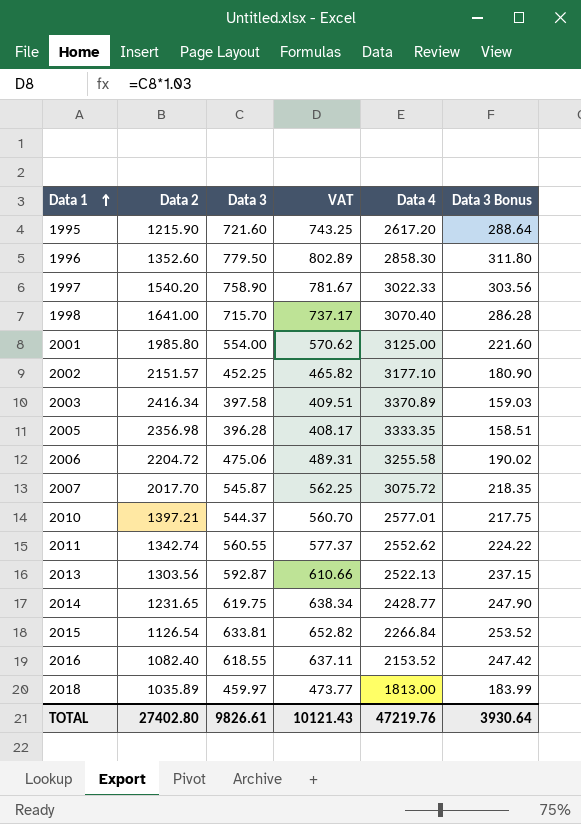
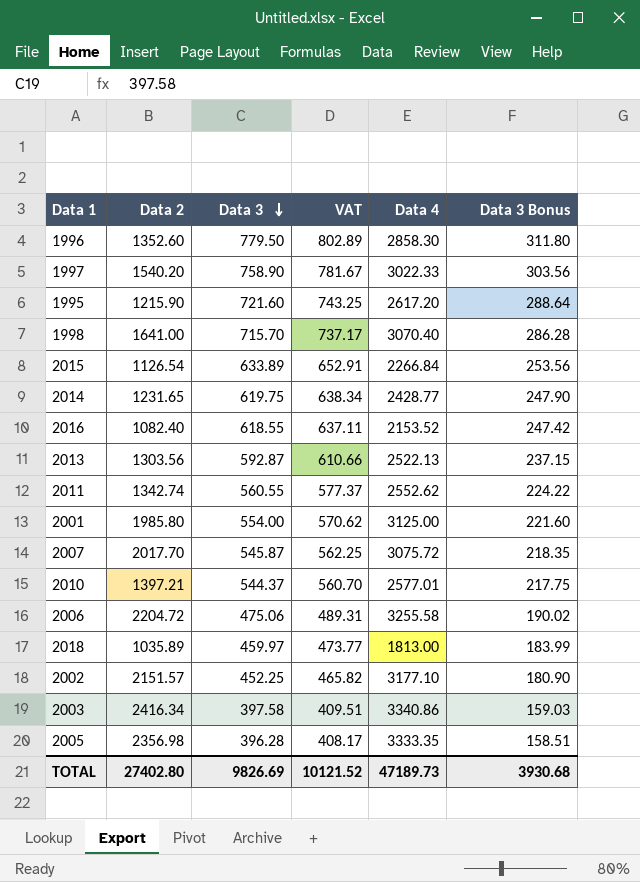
row order: Data 1 ascending -> Data 3 descending
2015 | Data 3: 633.81 -> 633.89
2015 | VAT: 652.82 -> 652.91
2015 | Data 3 Bonus: 253.52 -> 253.56
2003 | Data 4: 3370.89 -> 3340.86
TOTAL | Data 3: 9826.61 -> 9826.69
TOTAL | VAT: 10121.43 -> 10121.52
TOTAL | Data 4: 47219.76 -> 47189.73
TOTAL | Data 3 Bonus: 3930.64 -> 3930.68

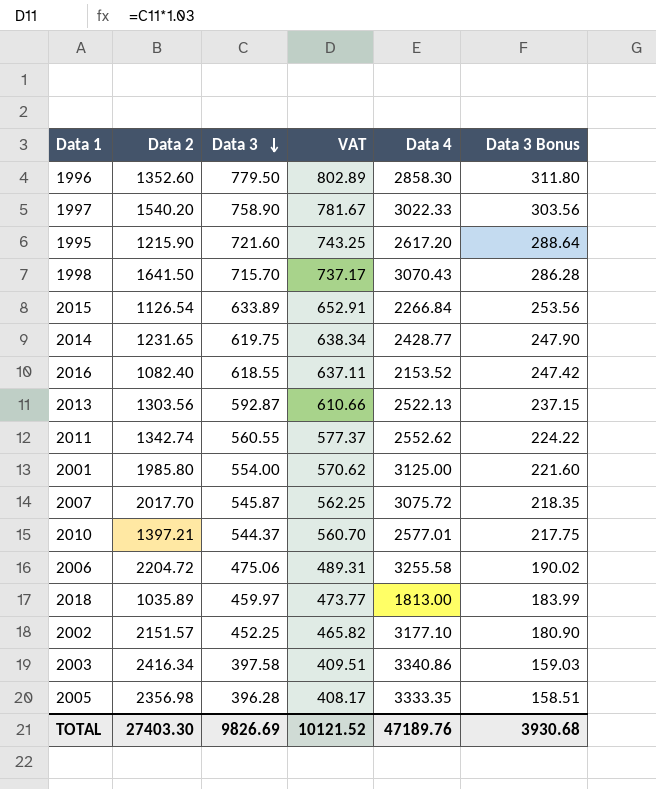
1998 | Data 2: 1641.00 -> 1641.50
1998 | Data 4: 3070.40 -> 3070.43
TOTAL | Data 2: 27402.80 -> 27403.30
TOTAL | Data 4: 47189.73 -> 47189.76

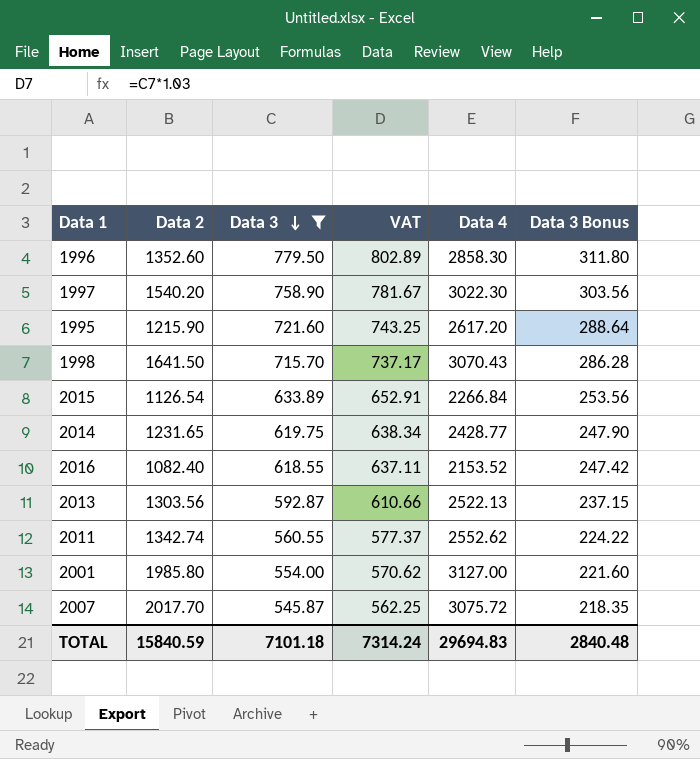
filter: none -> Data 3 >= 545.87
1997 | Data 4: 3022.33 -> 3022.30
2001 | Data 4: 3125.00 -> 3127.00
TOTAL | Data 2: 27403.30 -> 15840.59
TOTAL | Data 3: 9826.69 -> 7101.18
TOTAL | VAT: 10121.52 -> 7314.24
TOTAL | Data 4: 47189.76 -> 29694.83
TOTAL | Data 3 Bonus: 3930.68 -> 2840.48

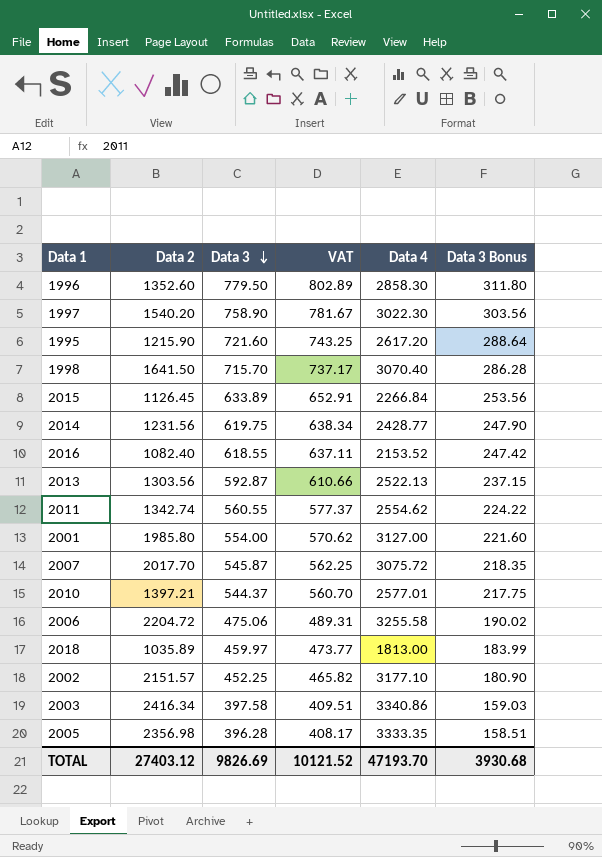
filter: Data 3 >= 545.87 -> none
1998 | Data 4: 3070.43 -> 3070.40
2015 | Data 2: 1126.54 -> 1126.45
2014 | Data 2: 1231.65 -> 1231.56
2011 | Data 4: 2552.62 -> 2554.62
TOTAL | Data 2: 15840.59 -> 27403.12
TOTAL | Data 3: 7101.18 -> 9826.69
TOTAL | VAT: 7314.24 -> 10121.52
TOTAL | Data 4: 29694.83 -> 47193.70
TOTAL | Data 3 Bonus: 2840.48 -> 3930.68

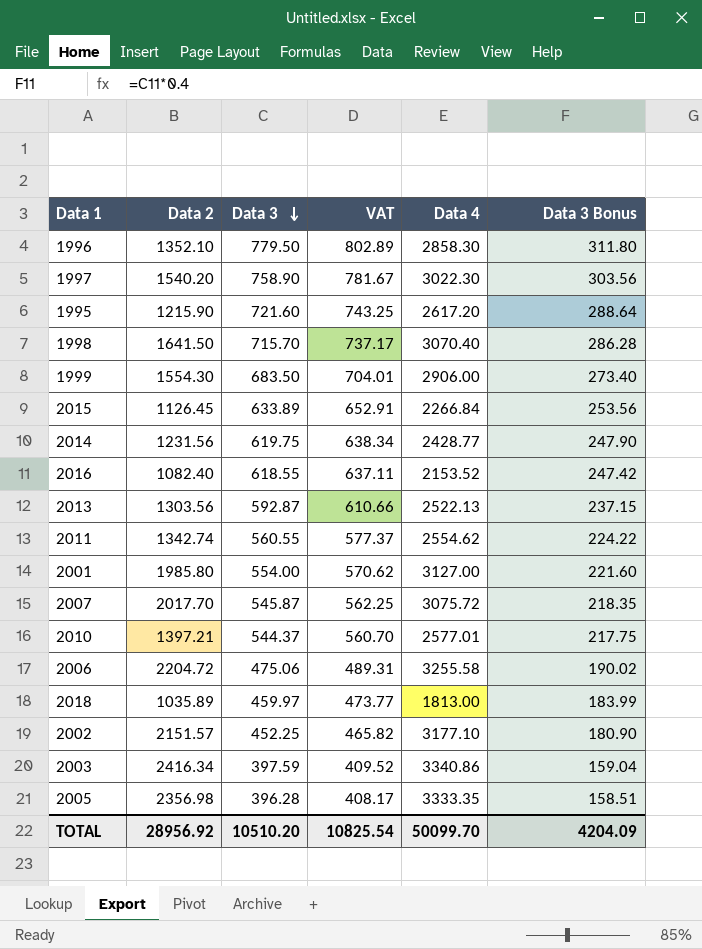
1996 | Data 2: 1352.60 -> 1352.10
row 1999: none -> 1554.30 | 683.50 | 704.01 | 2906.00 | 273.40
2003 | Data 3: 397.58 -> 397.59
2003 | VAT: 409.51 -> 409.52
2003 | Data 3 Bonus: 159.03 -> 159.04
TOTAL | Data 2: 27403.12 -> 28956.92
TOTAL | Data 3: 9826.69 -> 10510.20
TOTAL | VAT: 10121.52 -> 10825.54
TOTAL | Data 4: 47193.70 -> 50099.70
TOTAL | Data 3 Bonus: 3930.68 -> 4204.09

